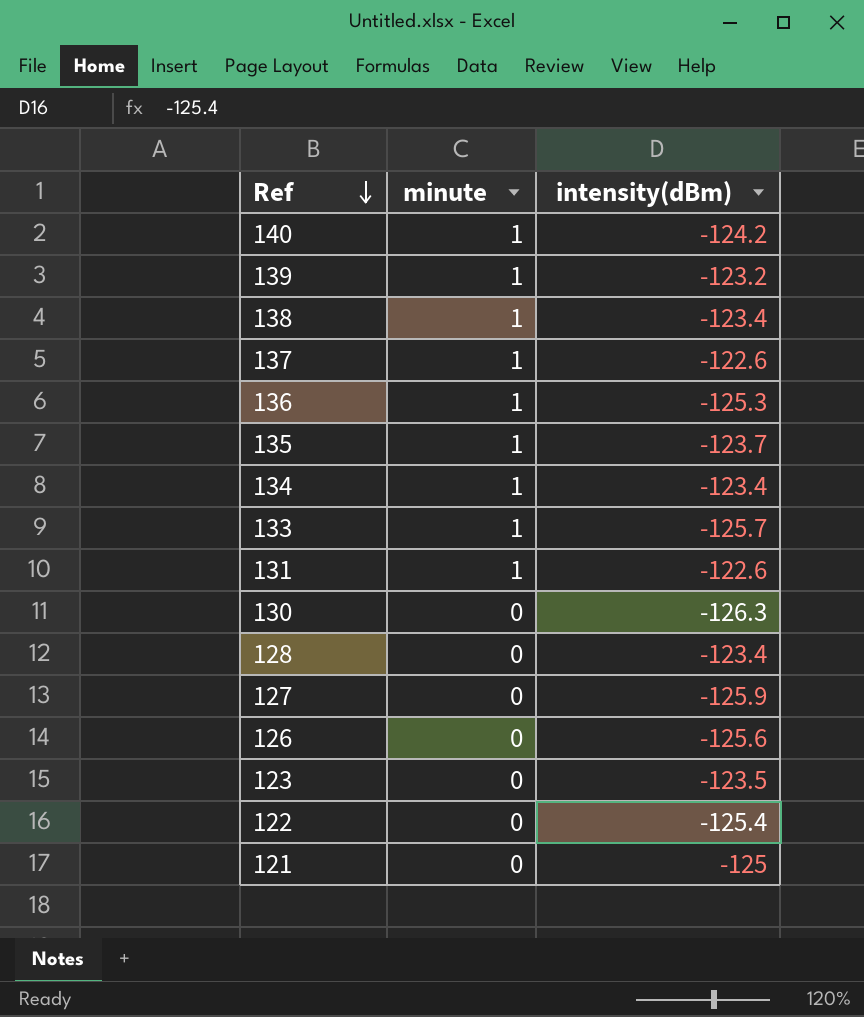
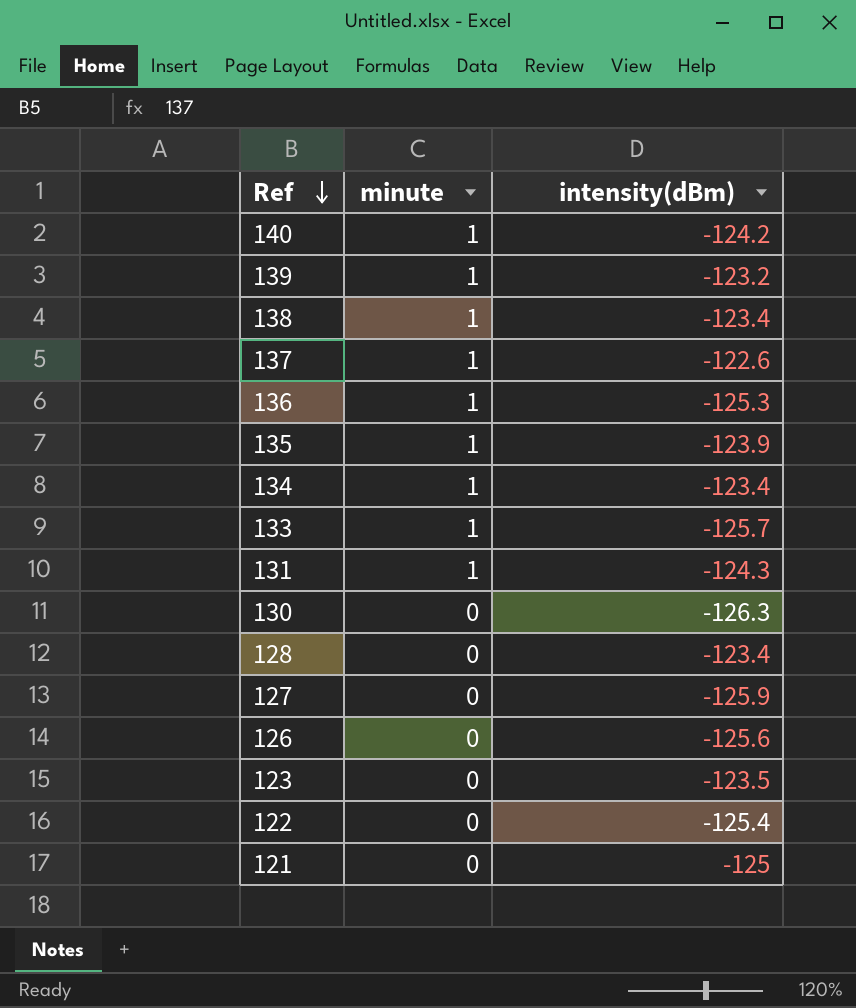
135 | intensity(dBm): -123.7 -> -123.9
131 | intensity(dBm): -122.6 -> -124.3

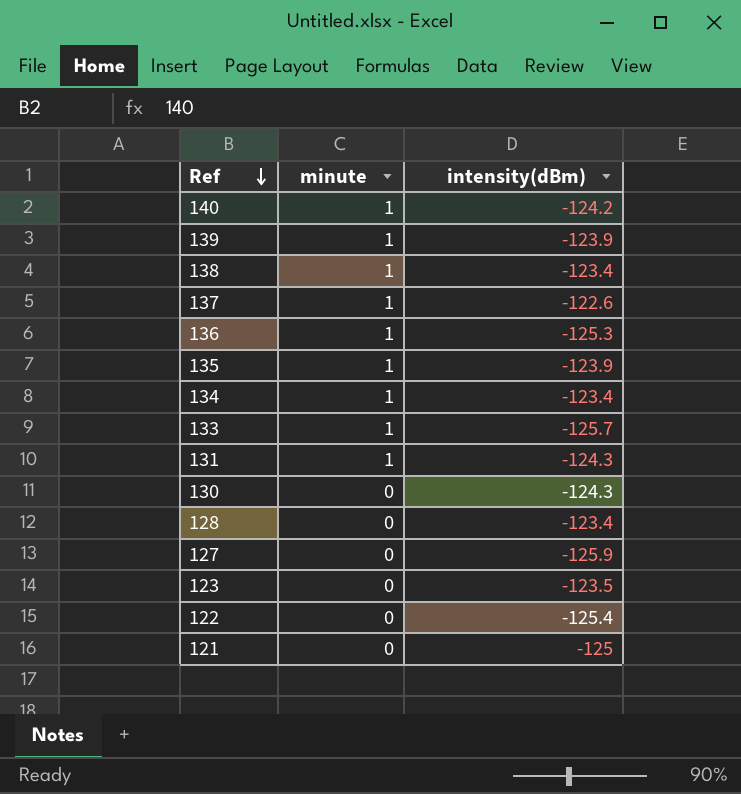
row 126: 0 | -125.6 -> none
139 | intensity(dBm): -123.2 -> -123.9
130 | intensity(dBm): -126.3 -> -124.3

